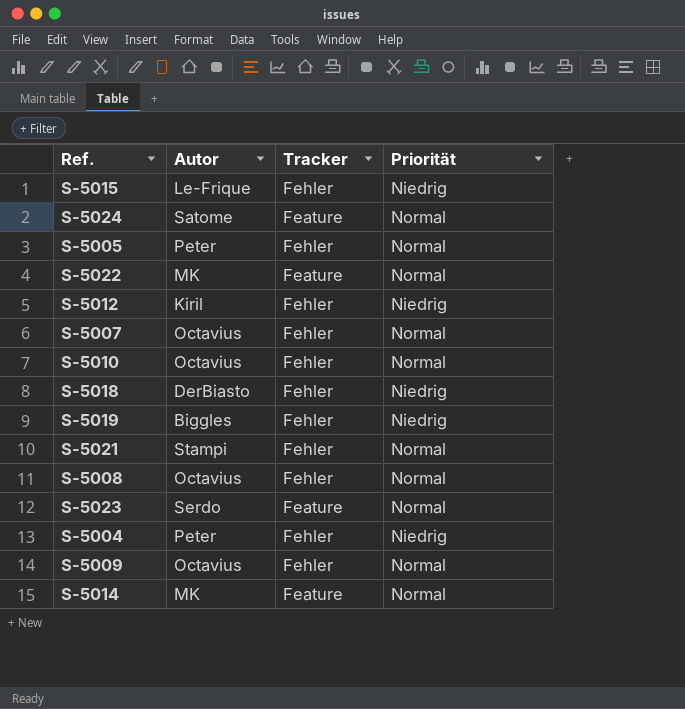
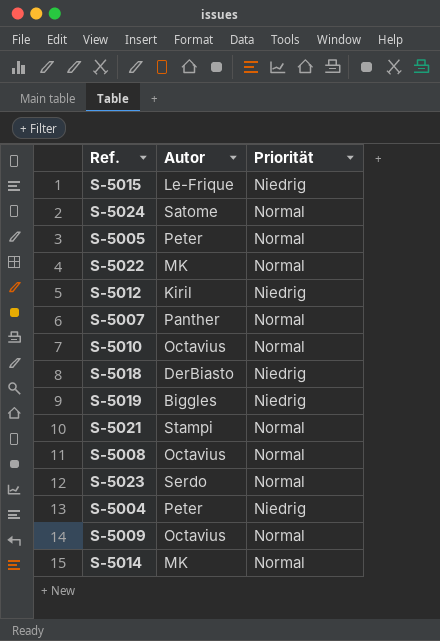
column Tracker | position: 3 -> none
S-5007 | Autor: Octavius -> Panther

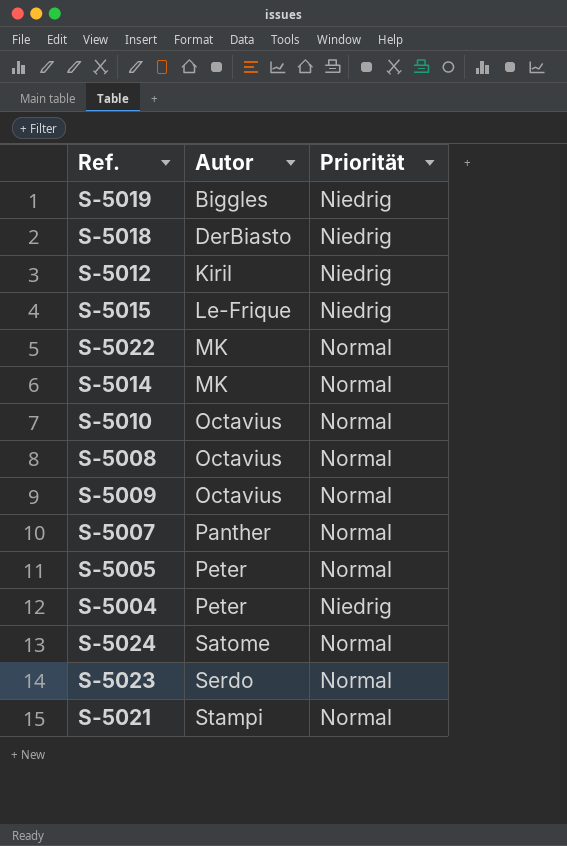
row order: none -> Autor ascending

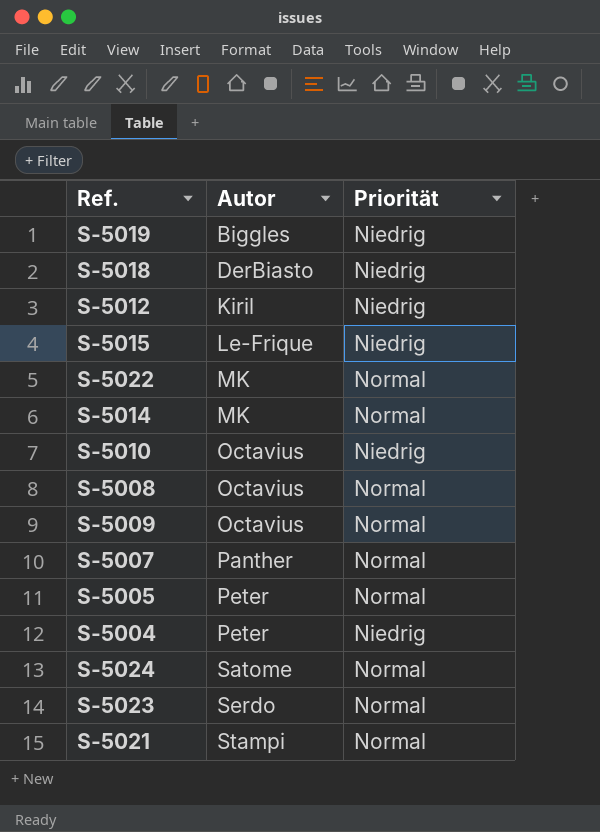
S-5010 | Priorität: Normal -> Niedrig

